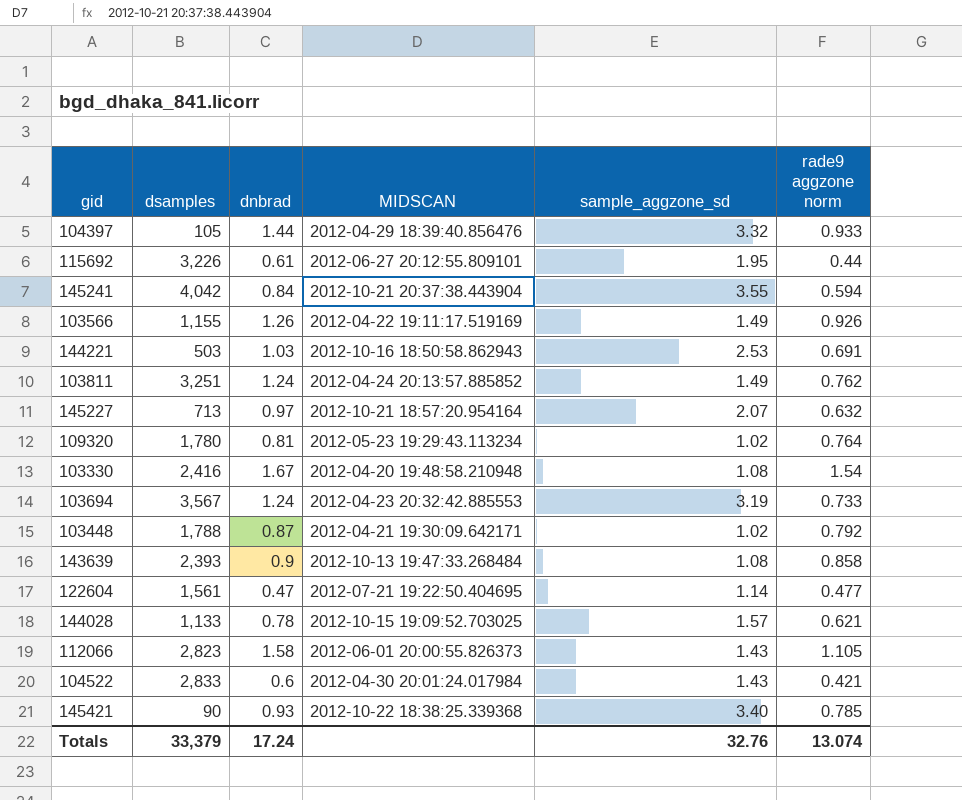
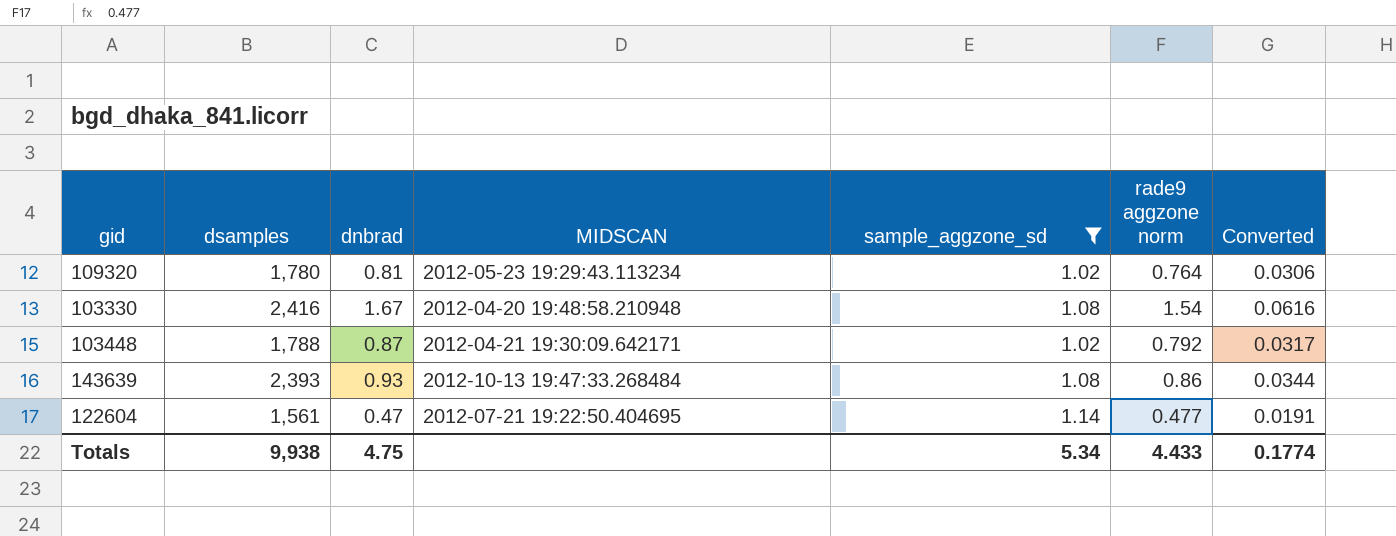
filter: none -> sample_aggzone_sd <= 1.14
column Converted | formula: none -> [rade9 aggzone norm] * 0.04
143639 | dnbrad: 0.9 -> 0.93
143639 | rade9 aggzone norm: 0.858 -> 0.86
Totals | dsamples: 33,379 -> 9,938
Totals | dnbrad: 17.24 -> 4.75
Totals | sample_aggzone_sd: 32.76 -> 5.34
Totals | rade9 aggzone norm: 13.074 -> 4.433

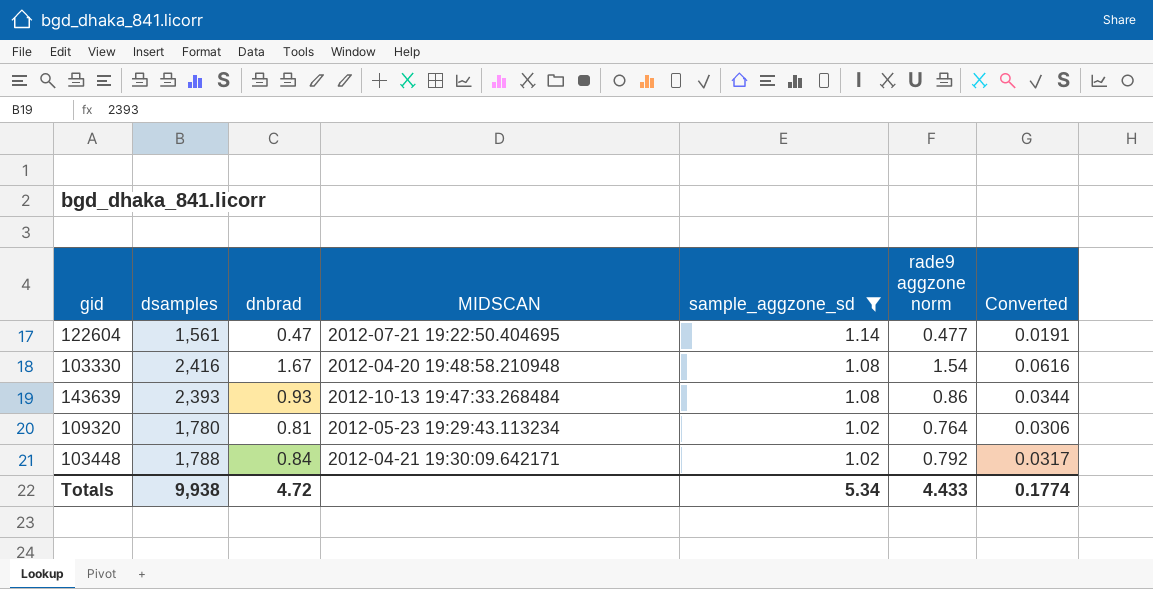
row order: none -> sample_aggzone_sd descending
103448 | dnbrad: 0.87 -> 0.84
Totals | dnbrad: 4.75 -> 4.72

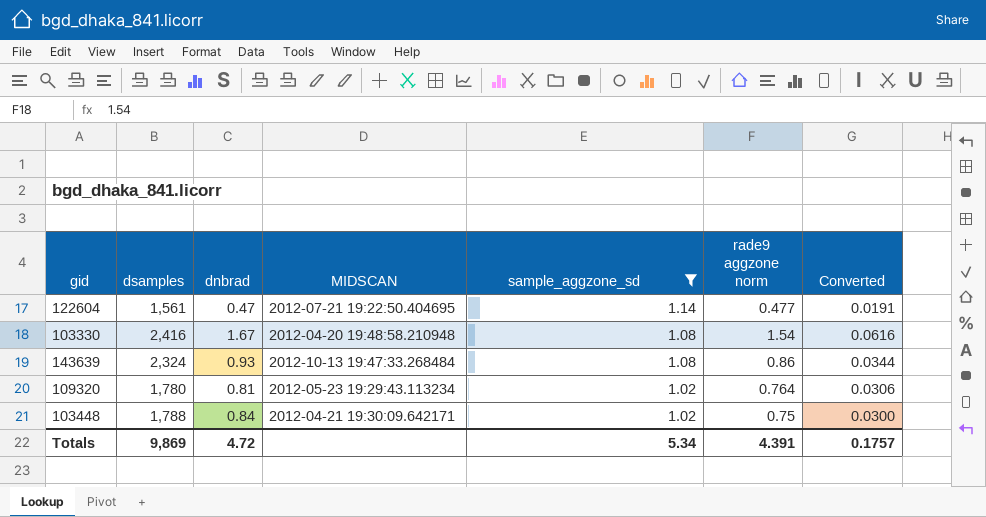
143639 | dsamples: 2,393 -> 2,324
103448 | rade9 aggzone norm: 0.792 -> 0.75
103448 | Converted: 0.0317 -> 0.0300
Totals | dsamples: 9,938 -> 9,869
Totals | rade9 aggzone norm: 4.433 -> 4.391
Totals | Converted: 0.1774 -> 0.1757

